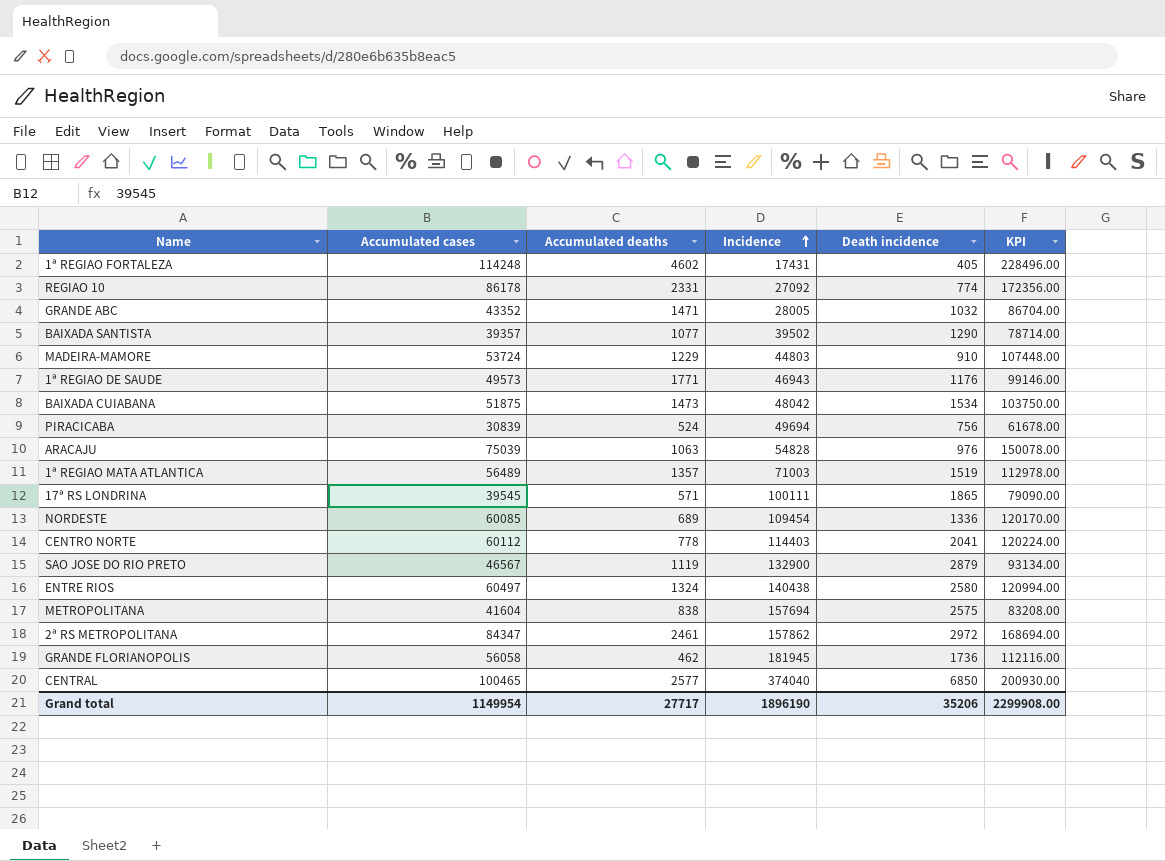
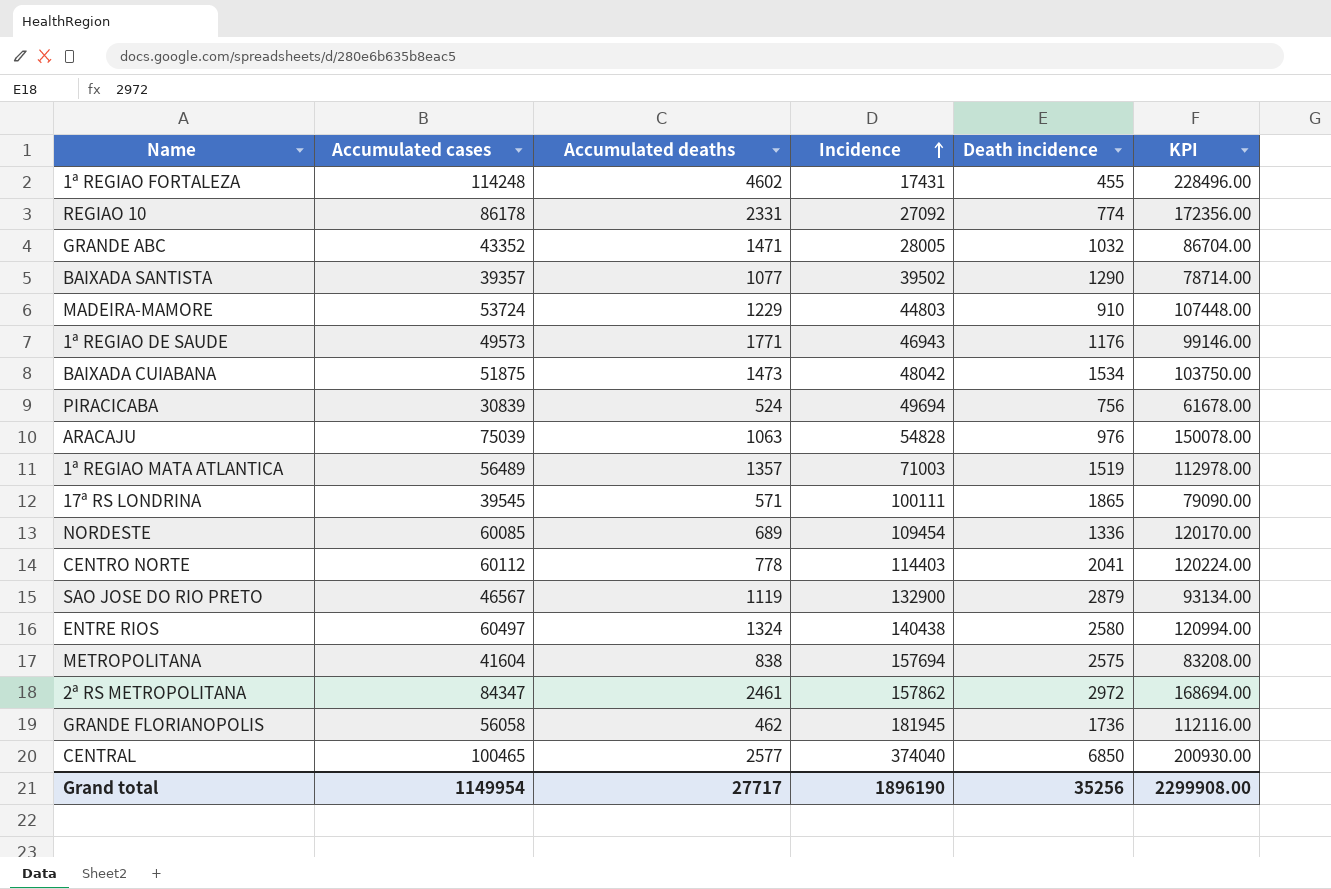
1ª REGIAO FORTALEZA | Death incidence: 405 -> 455
Grand total | Death incidence: 35206 -> 35256

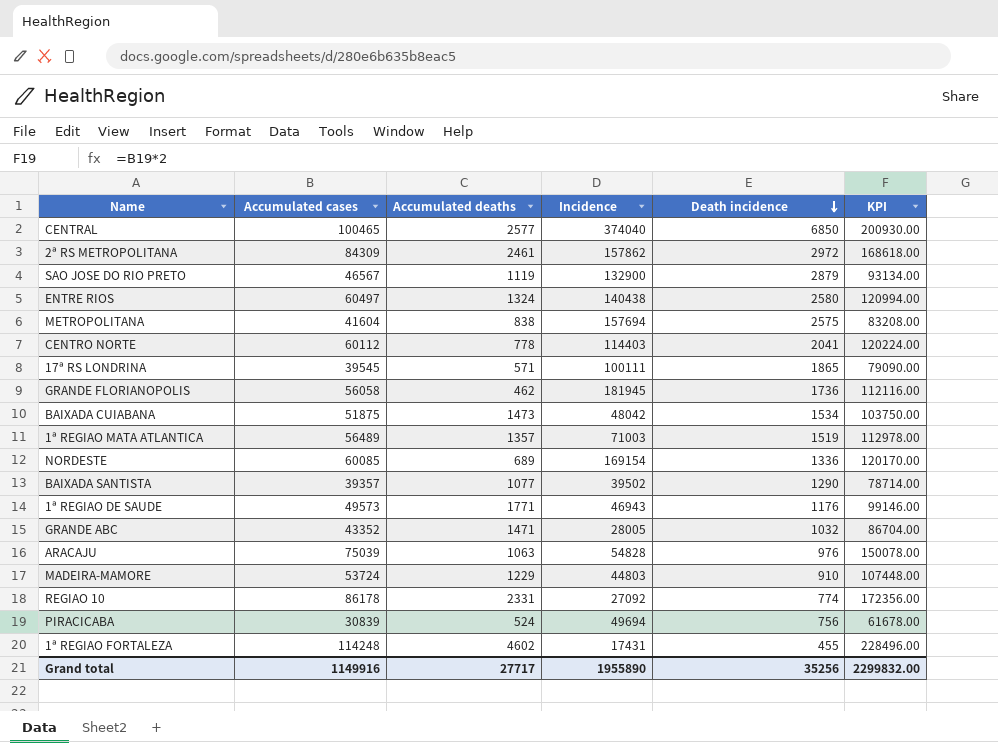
row order: Incidence ascending -> Death incidence descending
2ª RS METROPOLITANA | Accumulated cases: 84347 -> 84309
2ª RS METROPOLITANA | KPI: 168694.00 -> 168618.00
NORDESTE | Incidence: 109454 -> 169154
Grand total | Accumulated cases: 1149954 -> 1149916
Grand total | Incidence: 1896190 -> 1955890
Grand total | KPI: 2299908.00 -> 2299832.00

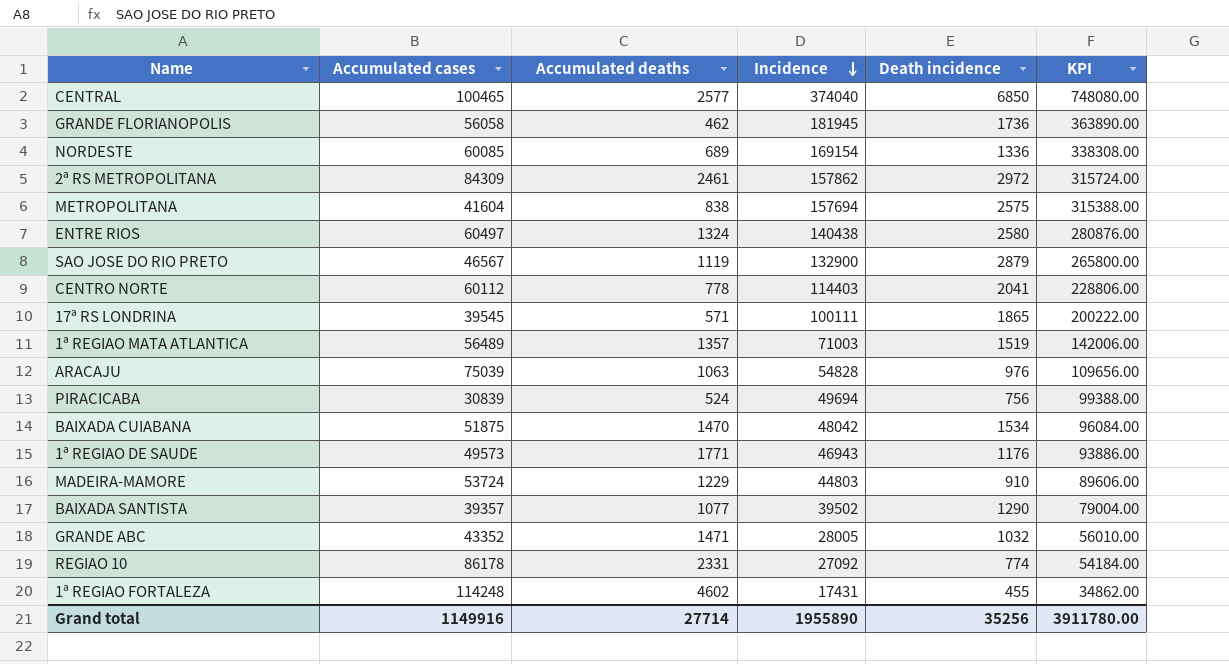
row order: Death incidence descending -> Incidence descending
column KPI | formula: [Accumulated cases] * 2 -> [Incidence] * 2
BAIXADA CUIABANA | Accumulated deaths: 1473 -> 1470
Grand total | Accumulated deaths: 27717 -> 27714
Grand total | KPI: 2299832.00 -> 3911780.00

